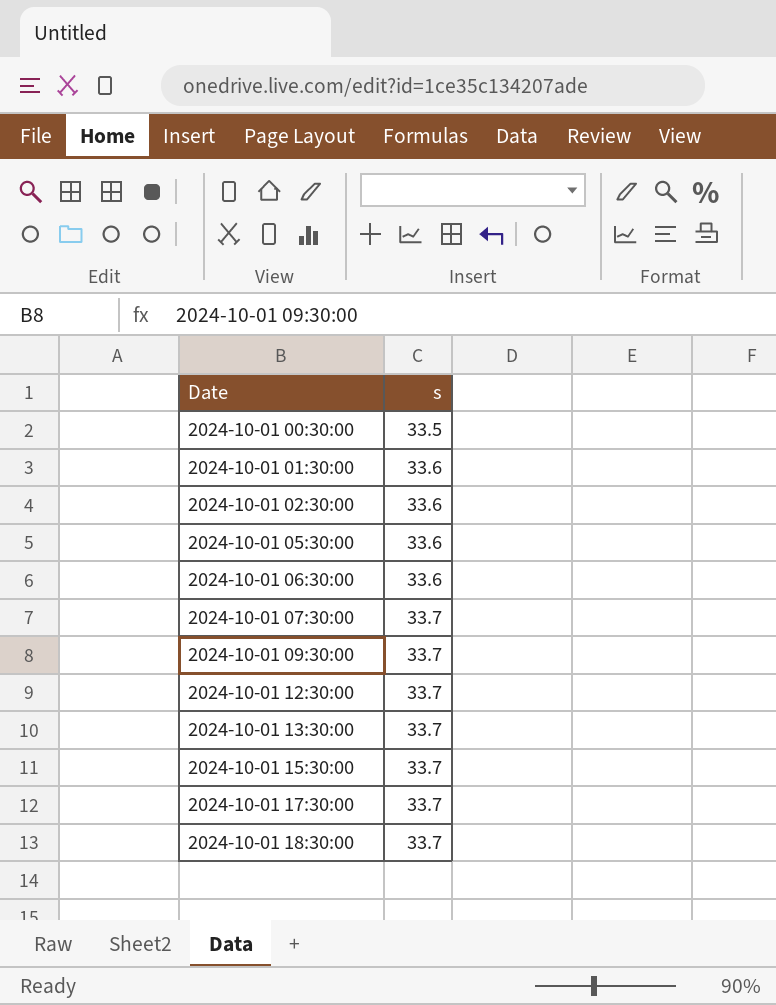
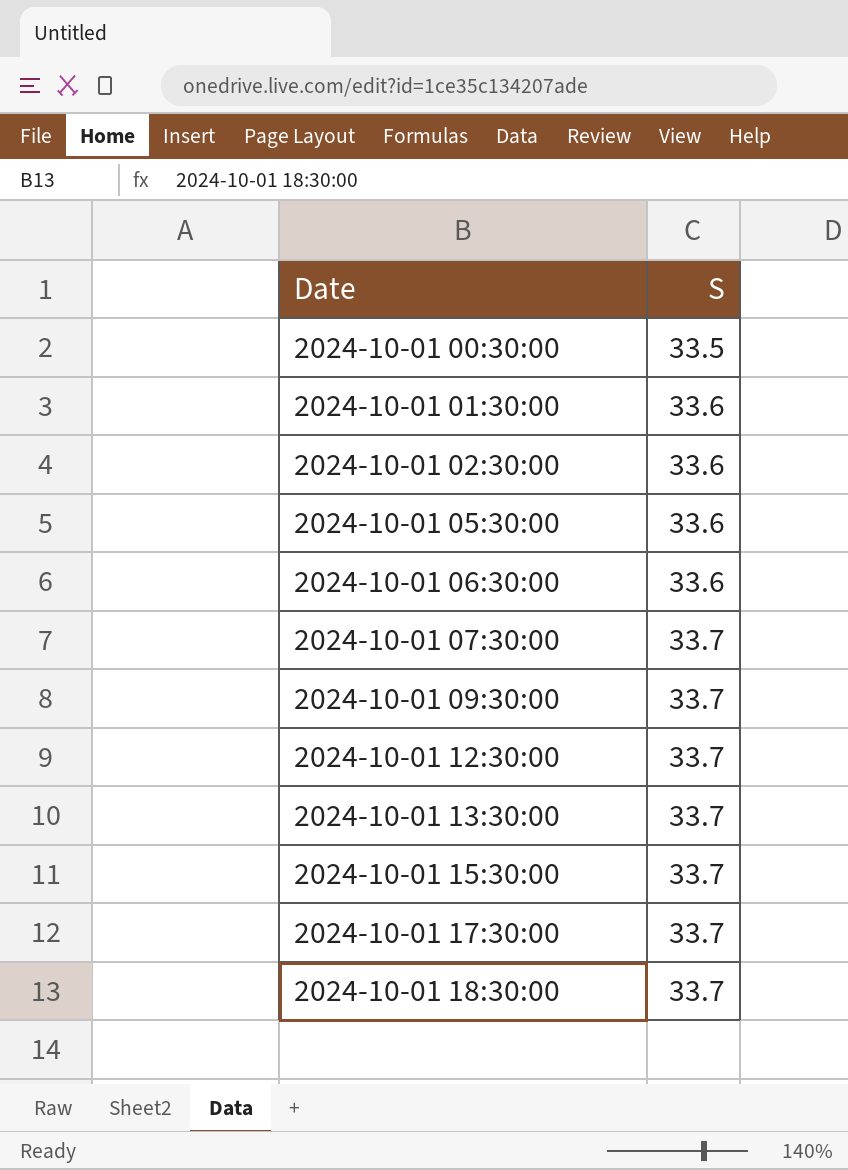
column name: s -> S

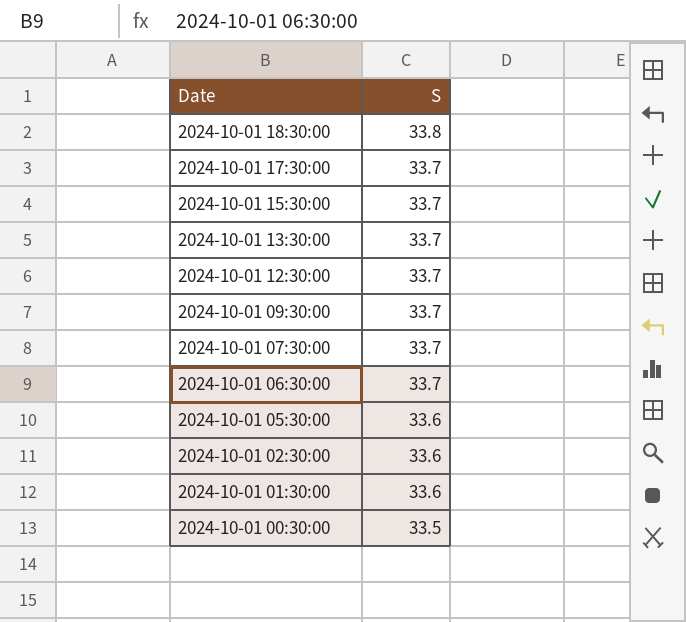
row order: Date ascending -> Date descending
2024-10-01 18:30:00 | S: 33.7 -> 33.8
2024-10-01 06:30:00 | S: 33.6 -> 33.7

